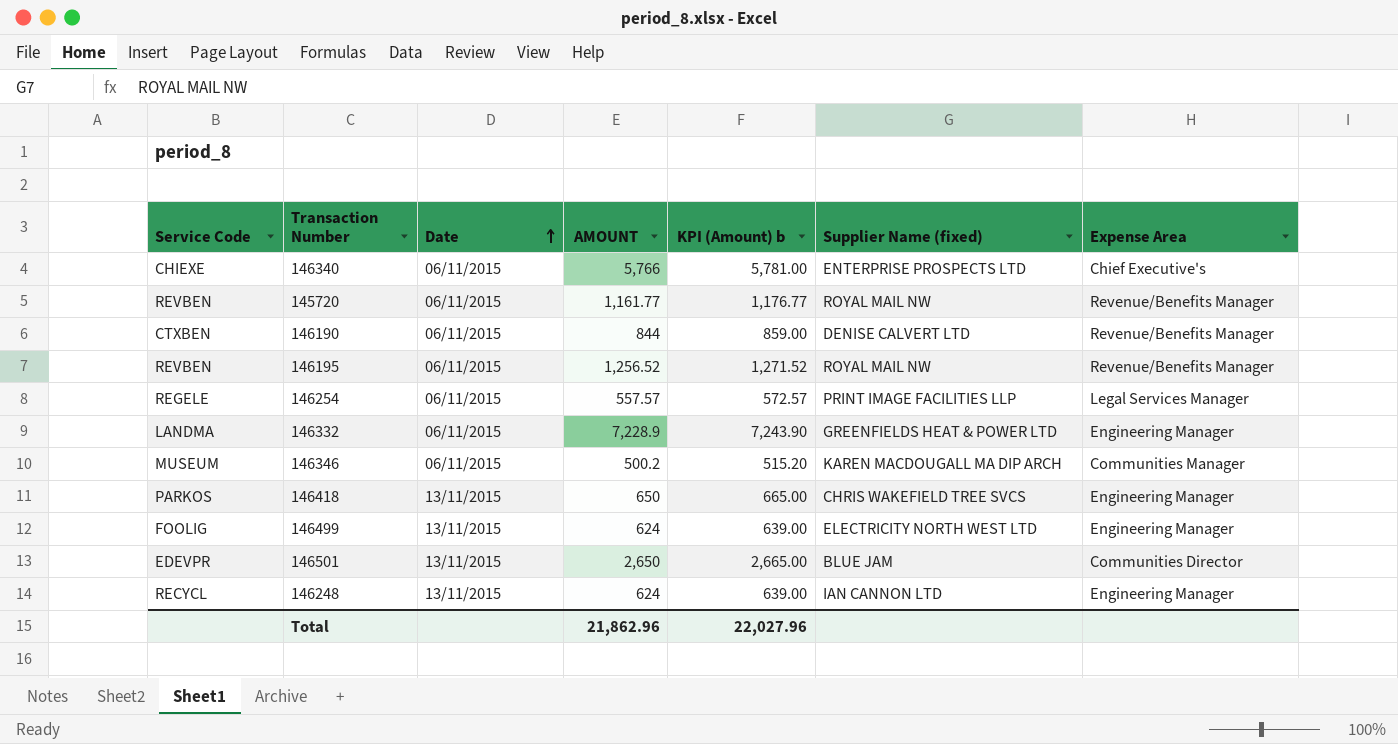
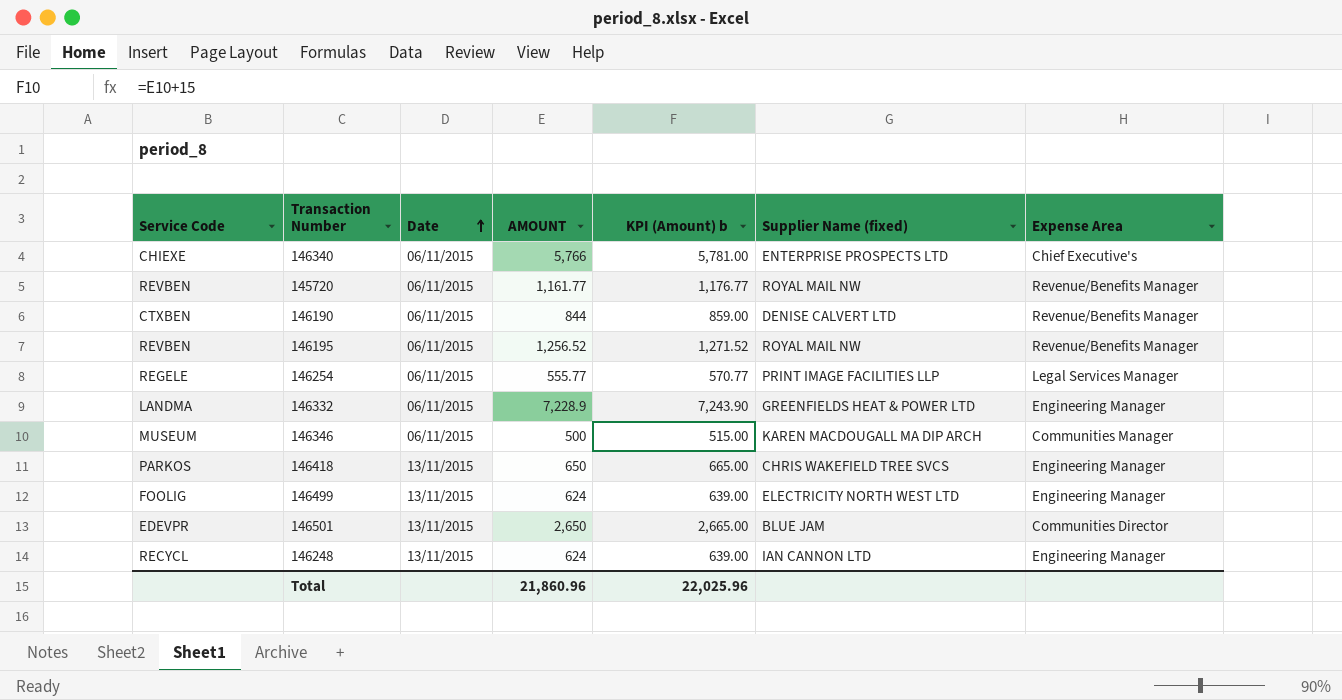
146254 | AMOUNT: 557.57 -> 555.77
146254 | KPI (Amount) b: 572.57 -> 570.77
146346 | AMOUNT: 500.2 -> 500
146346 | KPI (Amount) b: 515.20 -> 515.00
Total | AMOUNT: 21,862.96 -> 21,860.96
Total | KPI (Amount) b: 22,027.96 -> 22,025.96

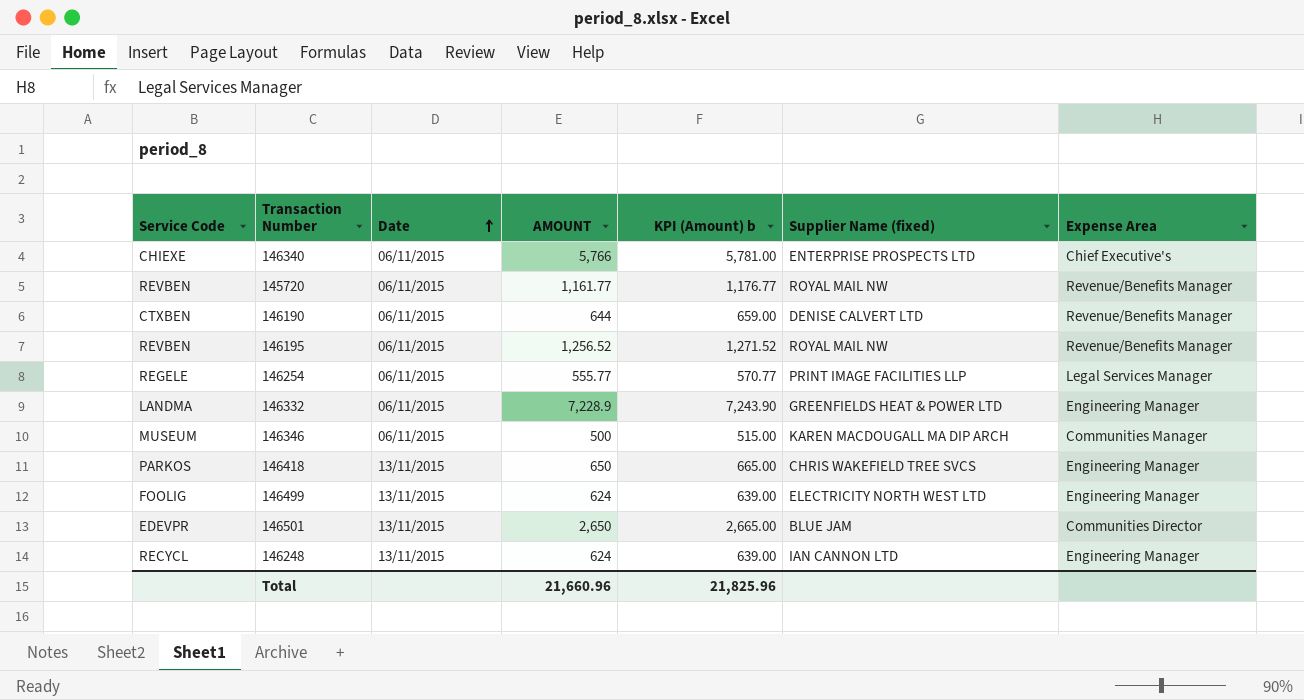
146190 | AMOUNT: 844 -> 644
146190 | KPI (Amount) b: 859.00 -> 659.00
Total | AMOUNT: 21,860.96 -> 21,660.96
Total | KPI (Amount) b: 22,025.96 -> 21,825.96

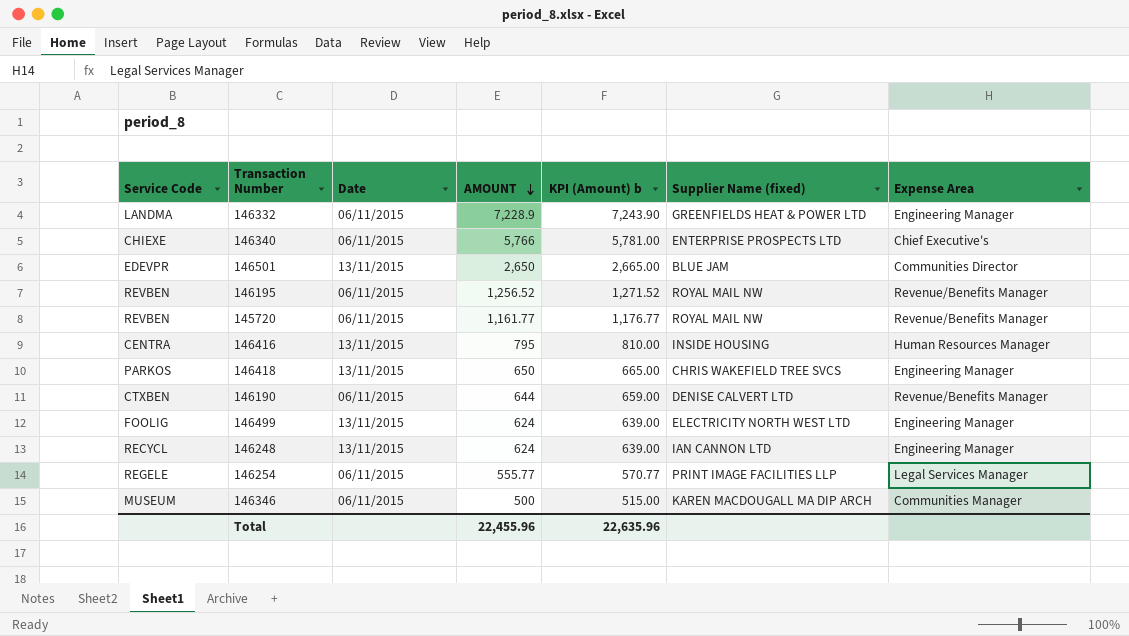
row order: Date ascending -> AMOUNT descending
row 146416: none -> CENTRA | 13/11/2015 | 795 | 810.00 | INSIDE HOUSING | Human Resources Manager
Total | AMOUNT: 21,660.96 -> 22,455.96
Total | KPI (Amount) b: 21,825.96 -> 22,635.96

